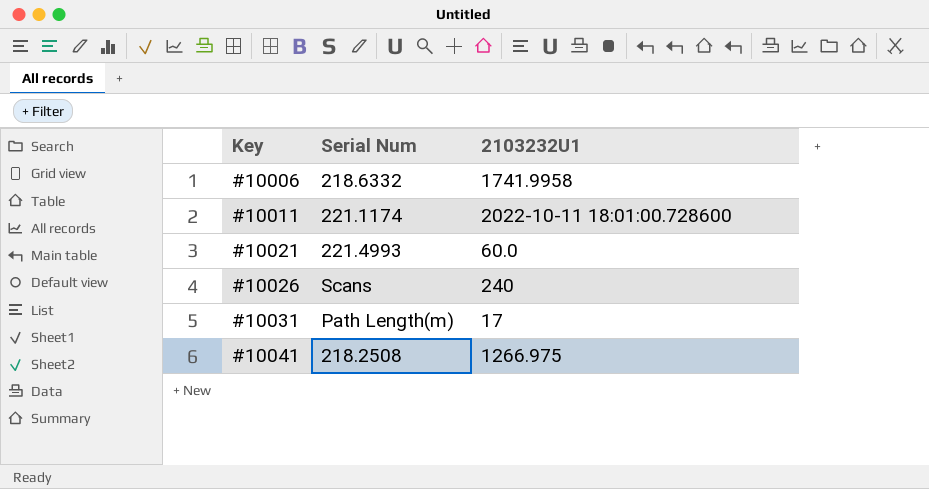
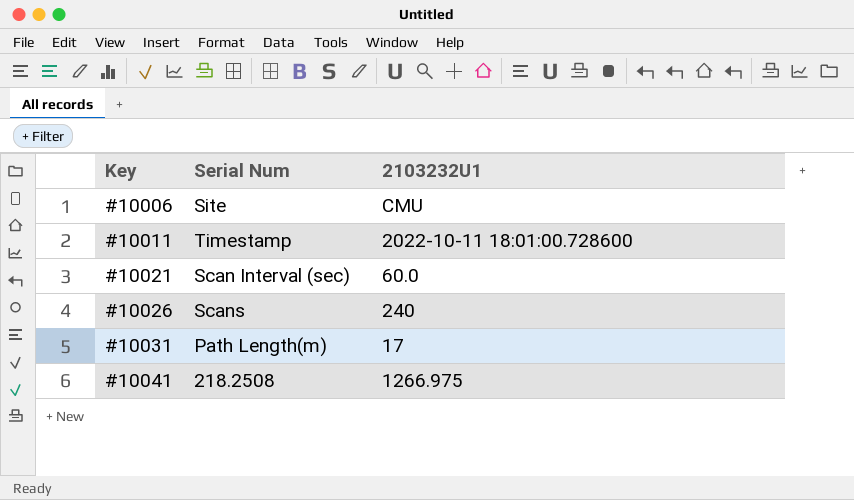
#10006 | Serial Num: 218.6332 -> Site
#10006 | 2103232U1: 1741.9958 -> CMU
#10011 | Serial Num: 221.1174 -> Timestamp
#10021 | Serial Num: 221.4993 -> Scan Interval (sec)

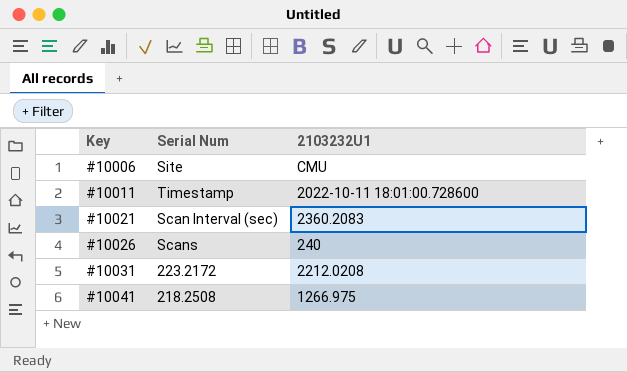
#10021 | 2103232U1: 60.0 -> 2360.2083
#10031 | Serial Num: Path Length(m) -> 223.2172
#10031 | 2103232U1: 17 -> 2212.0208

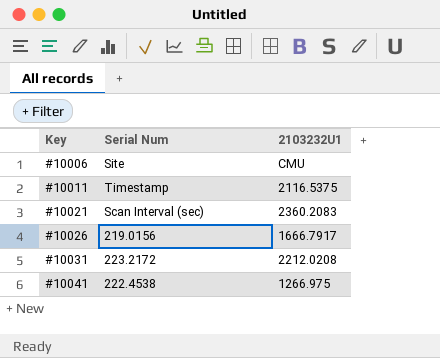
#10011 | 2103232U1: 2022-10-11 18:01:00.728600 -> 2116.5375
#10026 | Serial Num: Scans -> 219.0156
#10026 | 2103232U1: 240 -> 1666.7917
#10041 | Serial Num: 218.2508 -> 222.4538

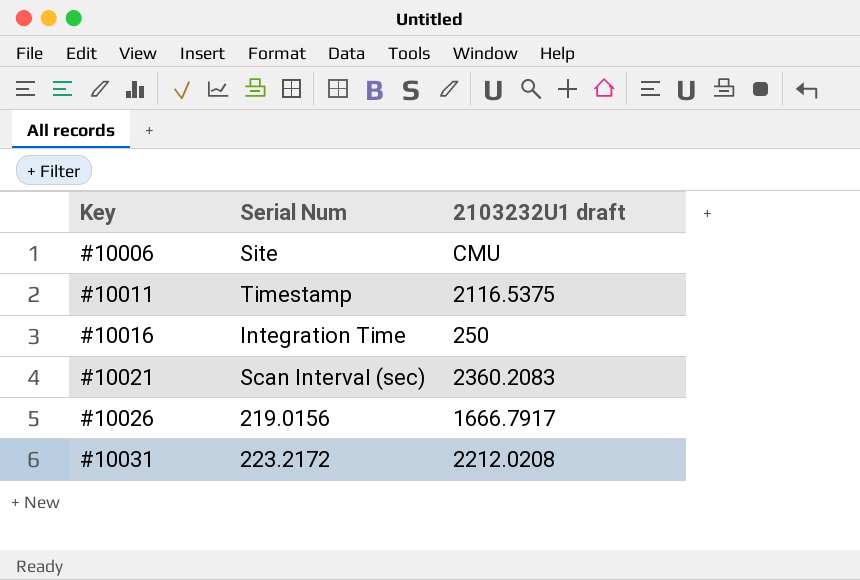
column name: 2103232U1 -> 2103232U1 draft
row #10041: 222.4538 | 1266.975 -> none
row #10016: none -> Integration Time | 250

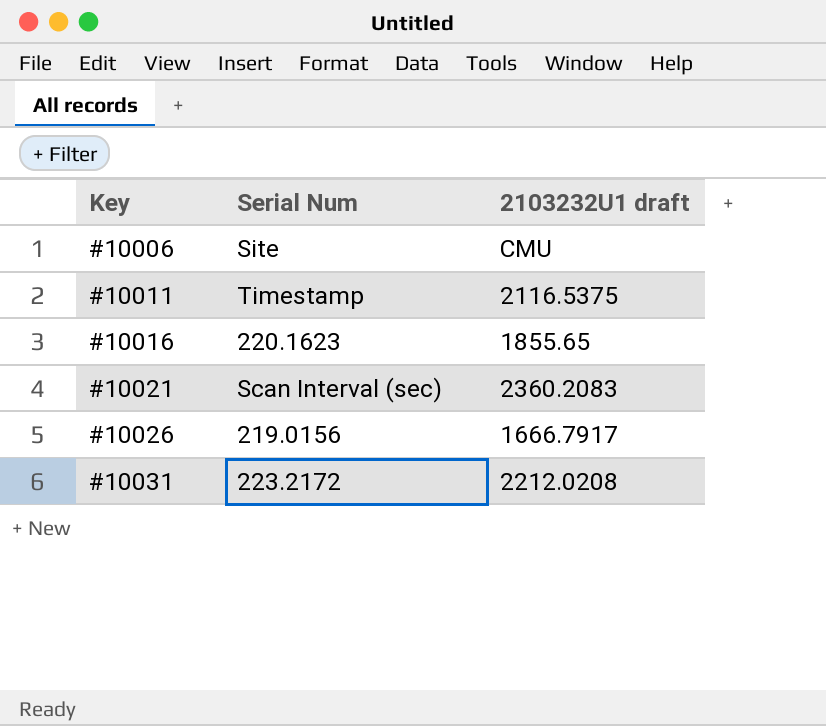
#10016 | Serial Num: Integration Time -> 220.1623
#10016 | 2103232U1 draft: 250 -> 1855.65

